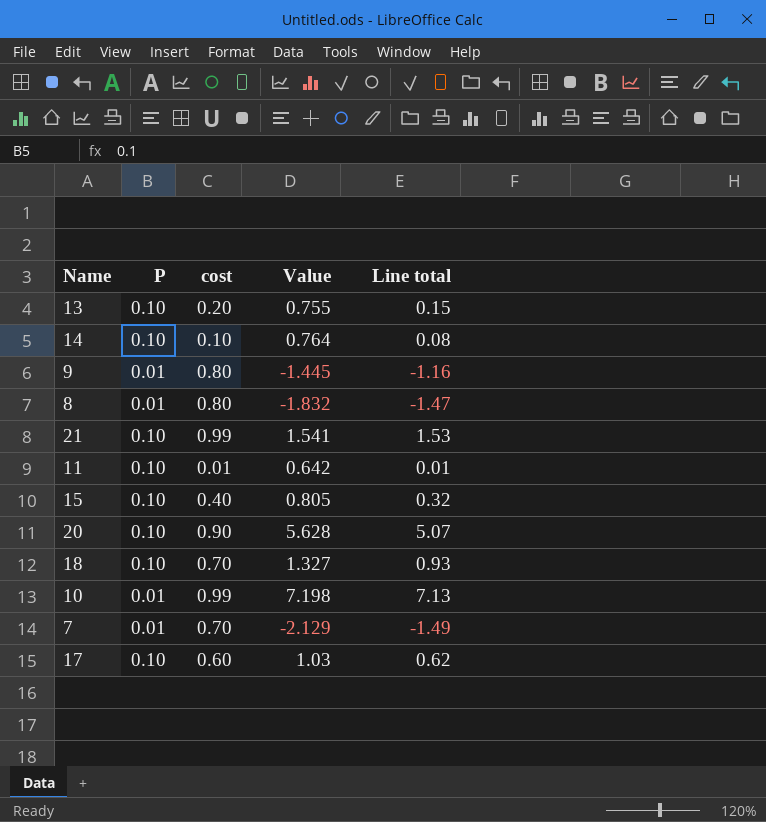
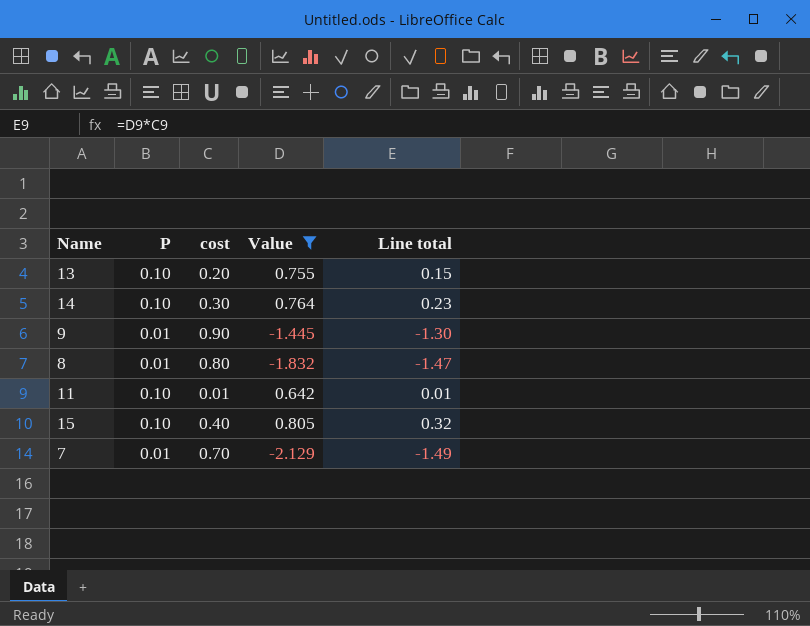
filter: none -> Value <= 0.805
14 | cost: 0.10 -> 0.30
14 | Line total: 0.08 -> 0.23
9 | cost: 0.80 -> 0.90
9 | Line total: -1.16 -> -1.30

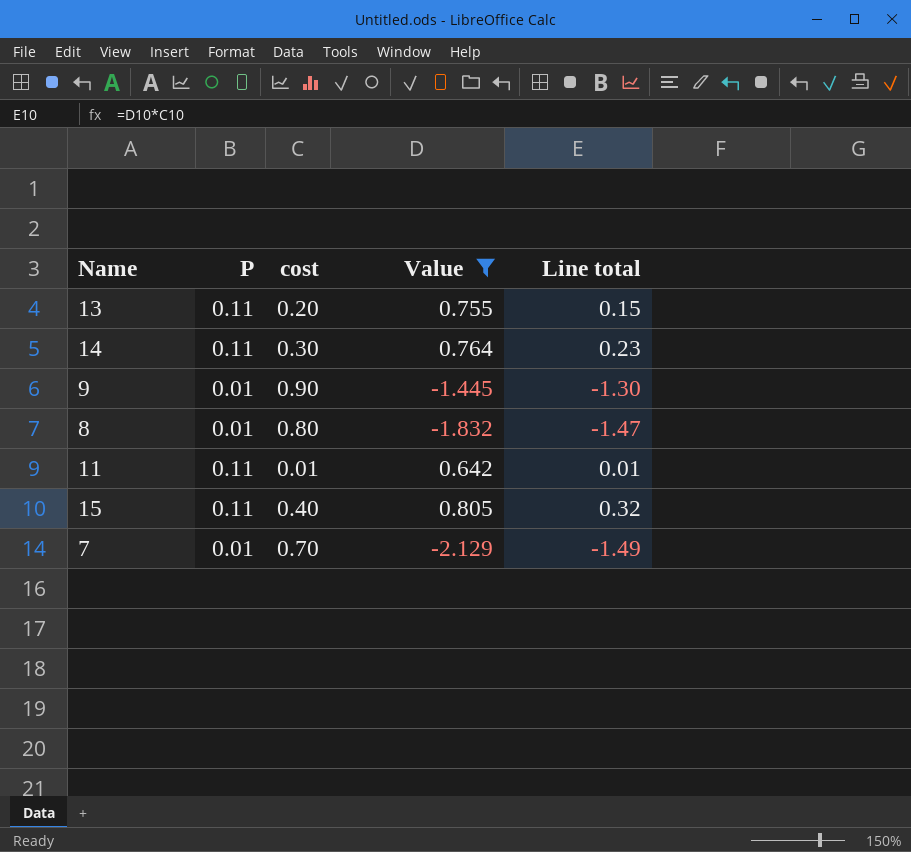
13 | P: 0.10 -> 0.11
14 | P: 0.10 -> 0.11
11 | P: 0.10 -> 0.11
15 | P: 0.10 -> 0.11

